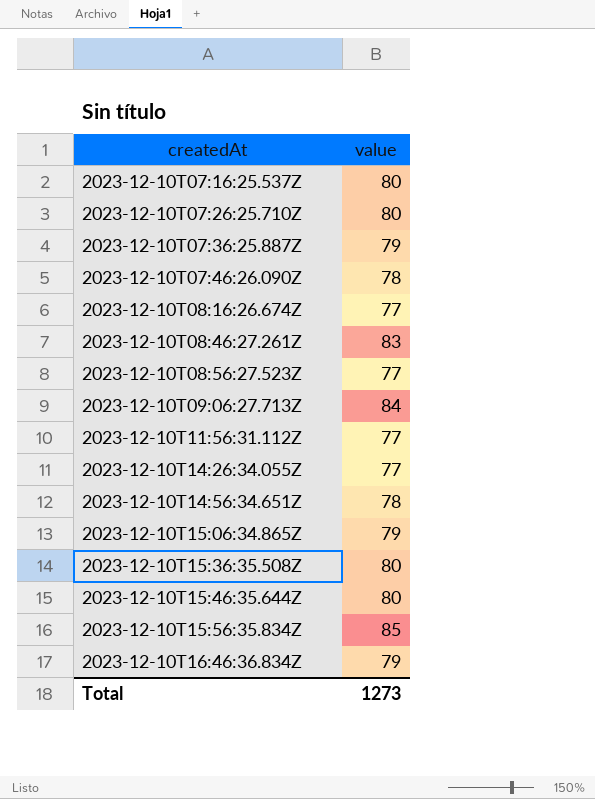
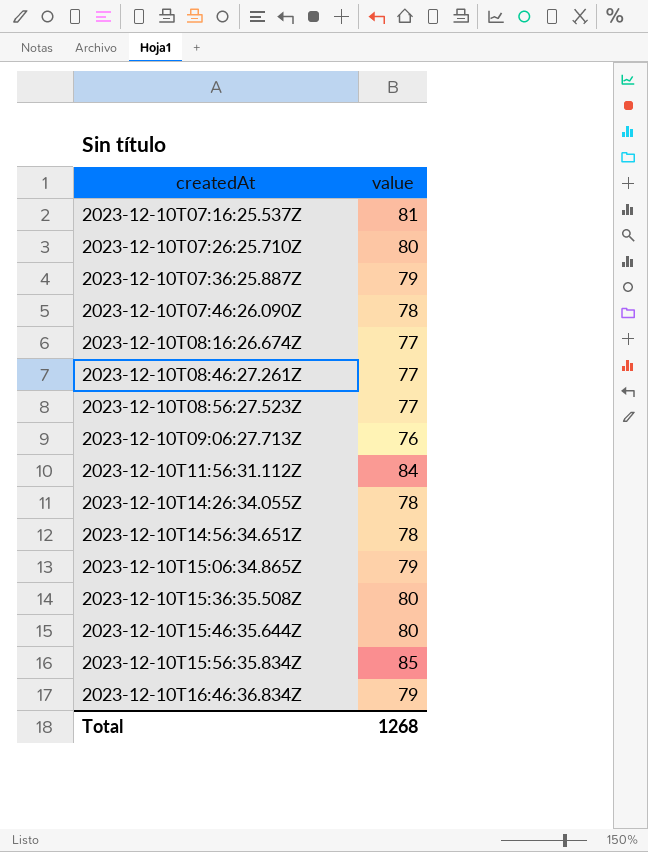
2023-12-10T07:16:25.537Z | value: 80 -> 81
2023-12-10T08:46:27.261Z | value: 83 -> 77
2023-12-10T09:06:27.713Z | value: 84 -> 76
2023-12-10T11:56:31.112Z | value: 77 -> 84
2023-12-10T14:26:34.055Z | value: 77 -> 78
Total | value: 1273 -> 1268

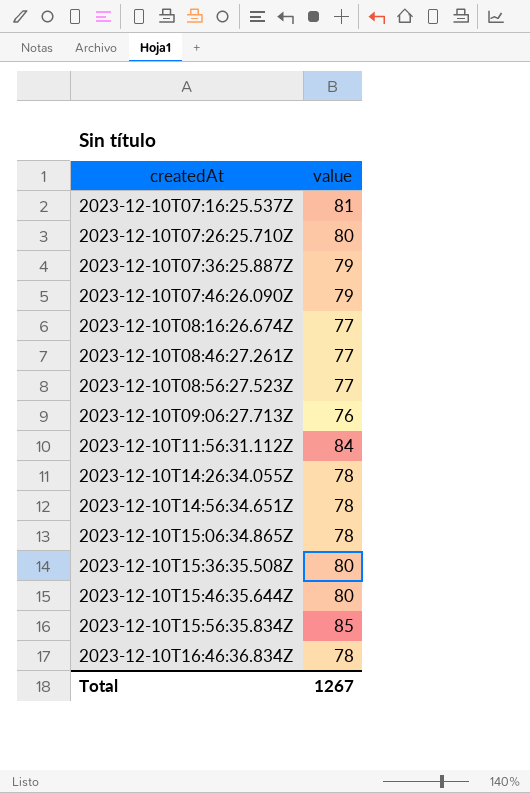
2023-12-10T07:46:26.090Z | value: 78 -> 79
2023-12-10T15:06:34.865Z | value: 79 -> 78
2023-12-10T16:46:36.834Z | value: 79 -> 78
Total | value: 1268 -> 1267

